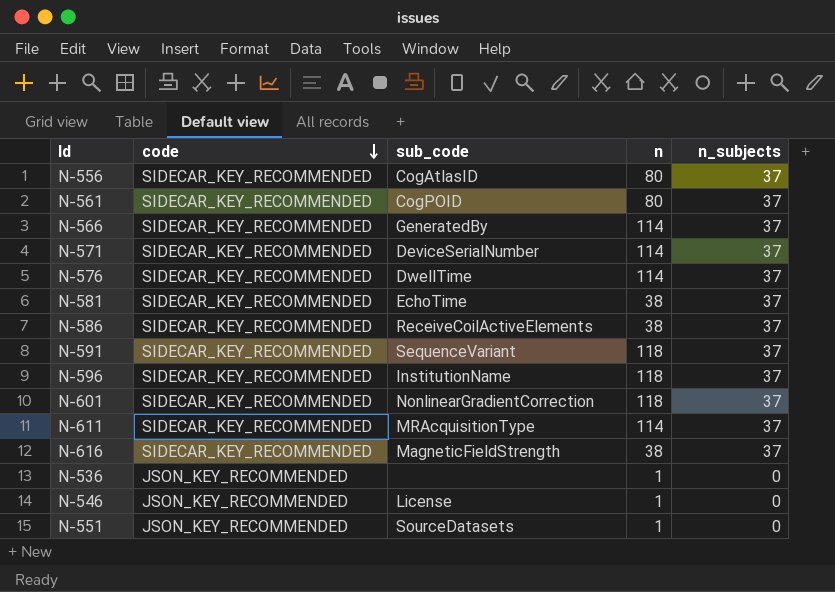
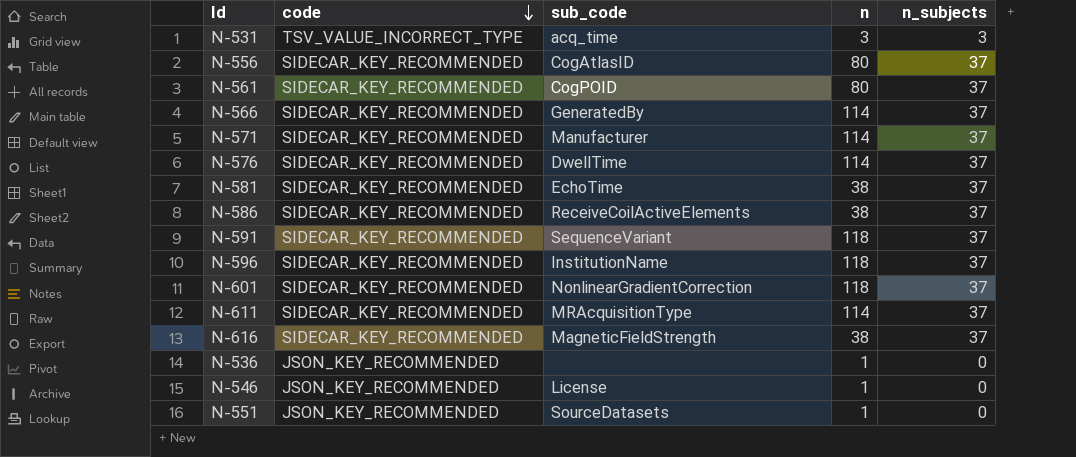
row N-531: none -> TSV_VALUE_INCORRECT_TYPE | acq_time | 3 | 3
N-571 | sub_code: DeviceSerialNumber -> Manufacturer

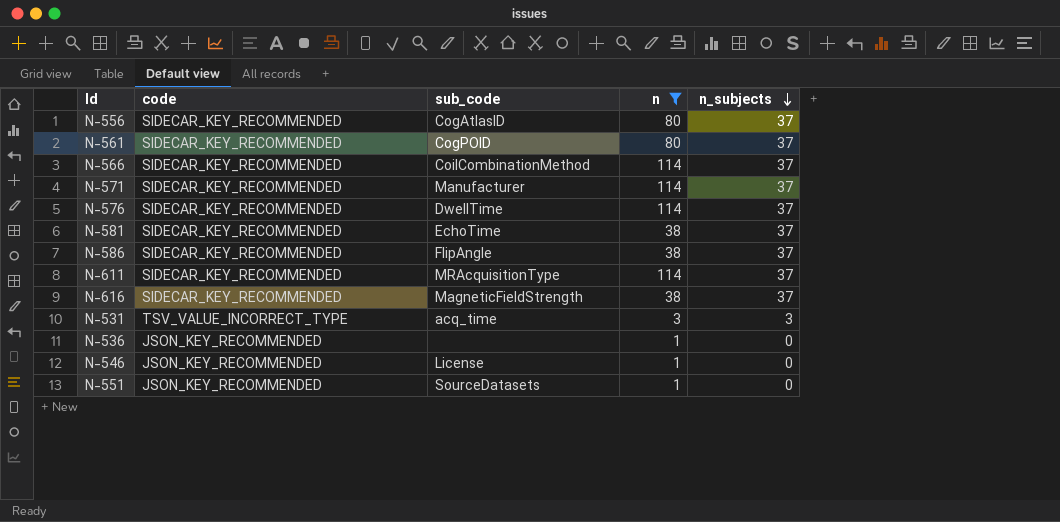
filter: none -> n != 118
row order: code descending -> n_subjects descending
N-566 | sub_code: GeneratedBy -> CoilCombinationMethod
N-586 | sub_code: ReceiveCoilActiveElements -> FlipAngle

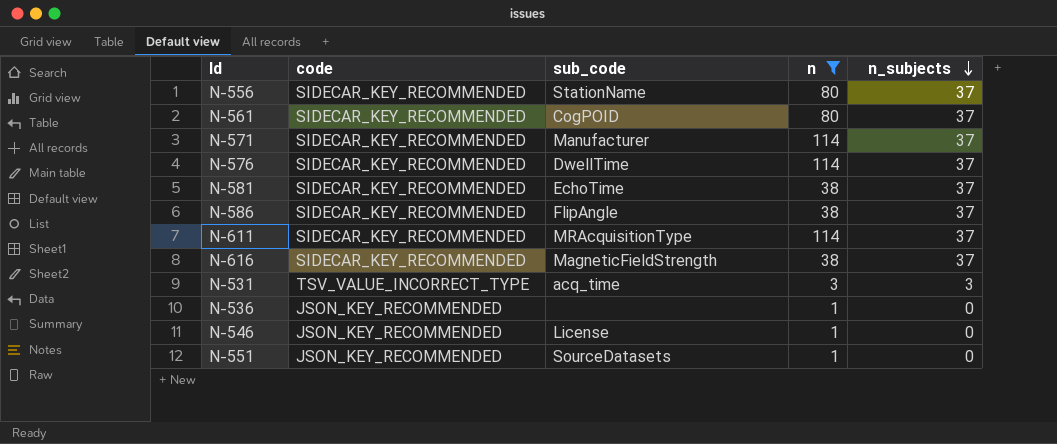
row N-566: SIDECAR_KEY_RECOMMENDED | CoilCombinationMethod | 114 | 37 -> none
N-556 | sub_code: CogAtlasID -> StationName

